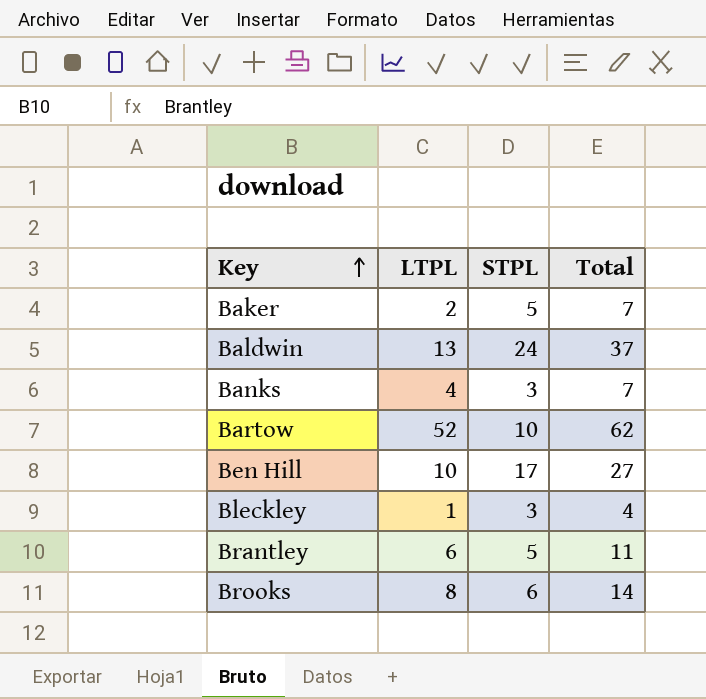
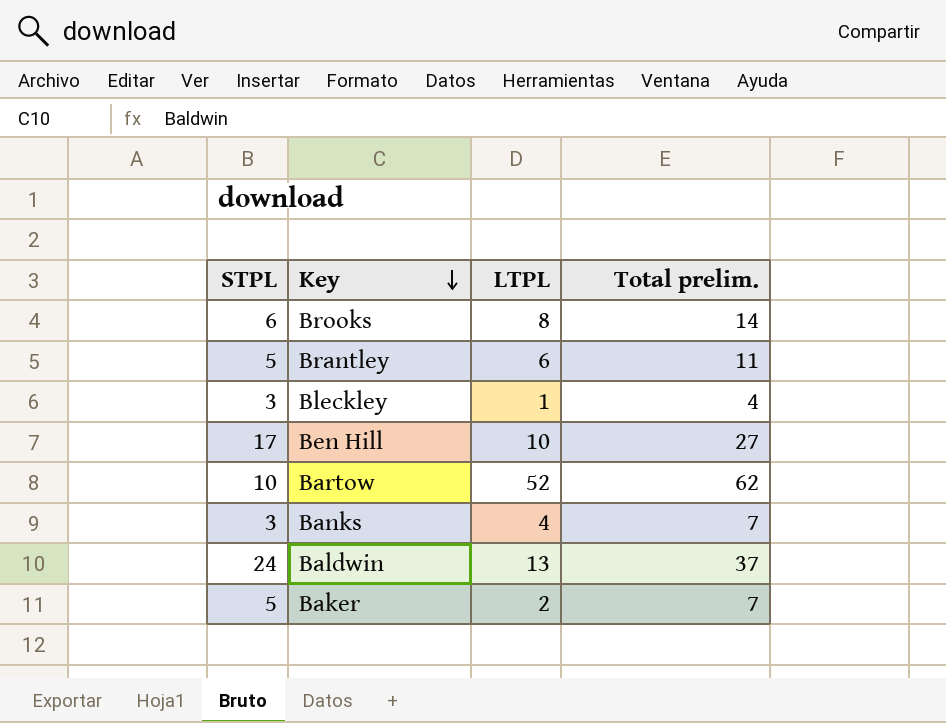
row order: Key ascending -> Key descending
column STPL | position: 3 -> 1
column name: Total -> Total prelim.

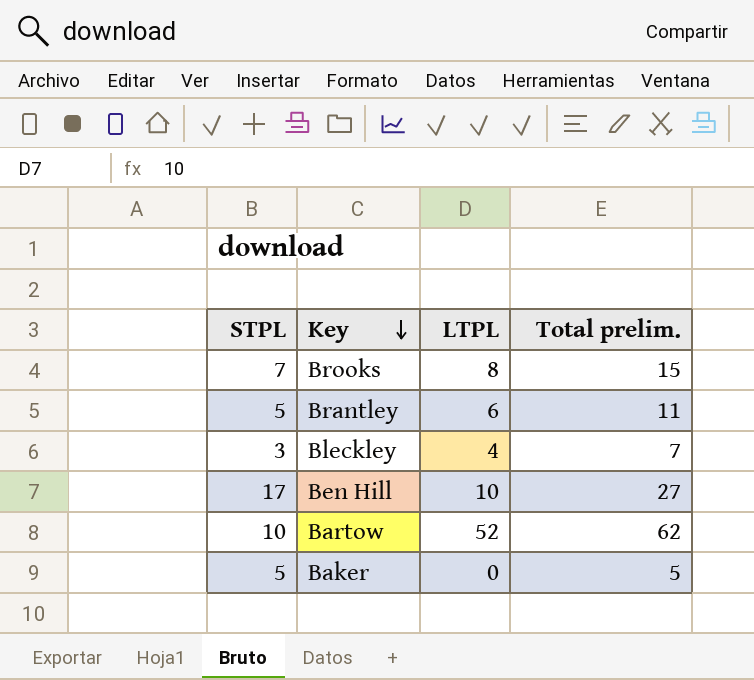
row Banks: 3 | 4 | 7 -> none
row Baldwin: 24 | 13 | 37 -> none
Brooks | STPL: 6 -> 7
Brooks | Total prelim.: 14 -> 15
Bleckley | LTPL: 1 -> 4
Bleckley | Total prelim.: 4 -> 7
Baker | LTPL: 2 -> 0
Baker | Total prelim.: 7 -> 5

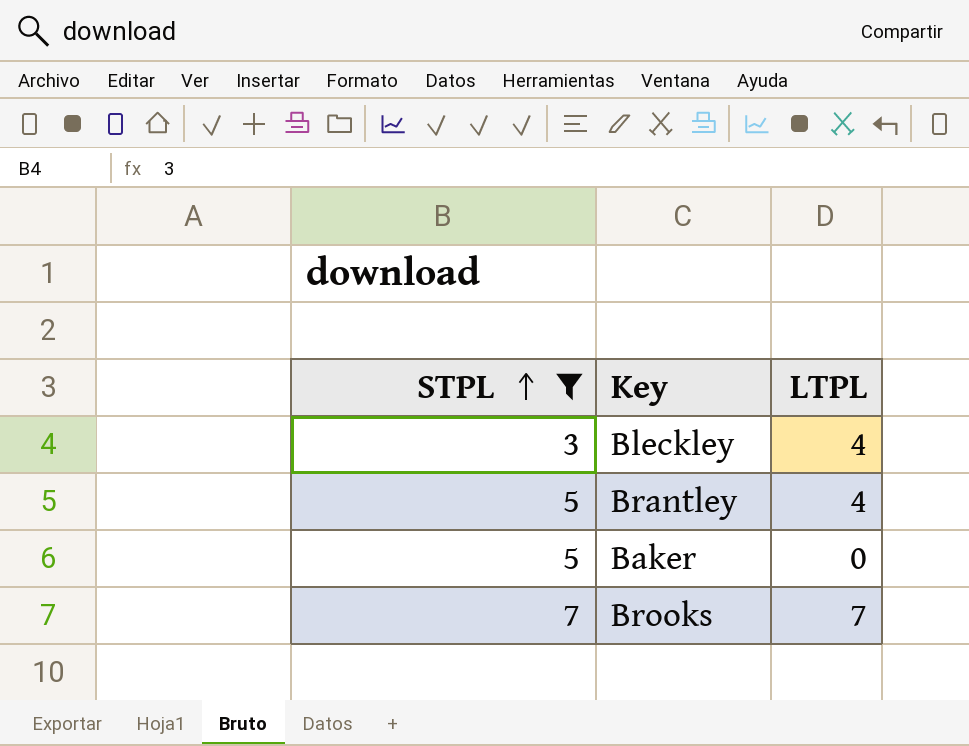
filter: none -> STPL <= 7
row order: Key descending -> STPL ascending
column Total prelim. | formula: [STPL] + [LTPL] -> none
Brantley | LTPL: 6 -> 4
Brooks | LTPL: 8 -> 7

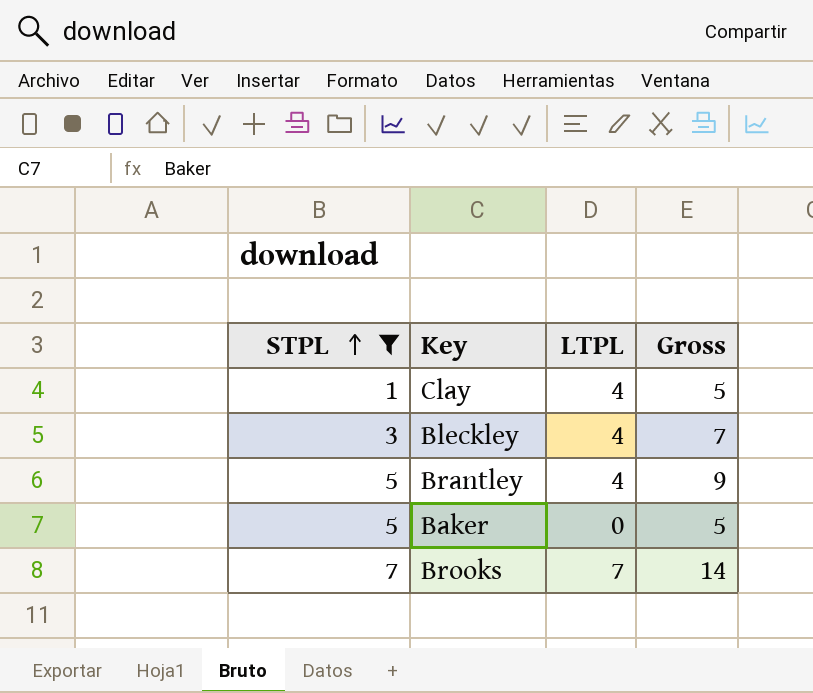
column Gross | formula: none -> [STPL] + [LTPL]
row Clay: none -> 1 | 4 | 5

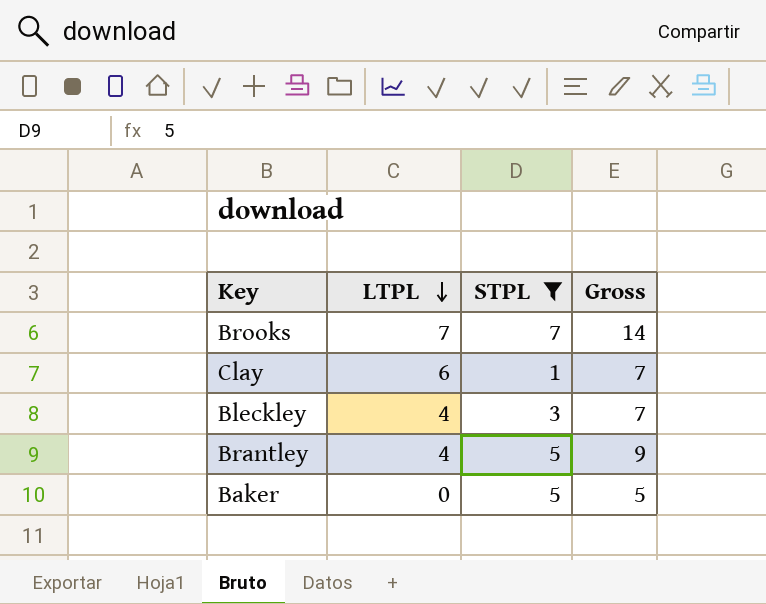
row order: STPL ascending -> LTPL descending
column STPL | position: 1 -> 3
Clay | LTPL: 4 -> 6
Clay | Gross: 5 -> 7

